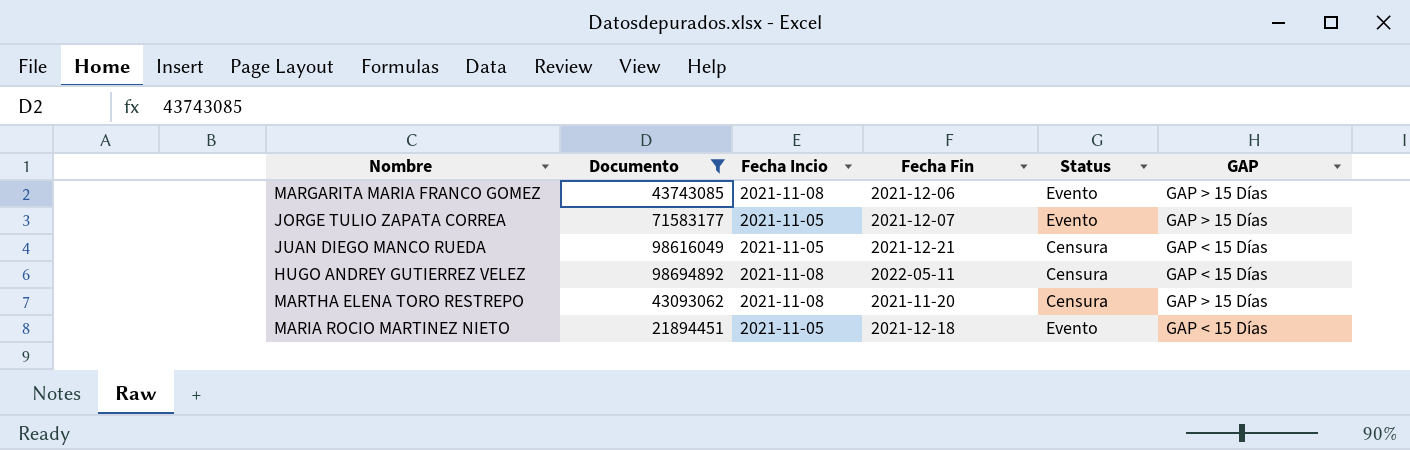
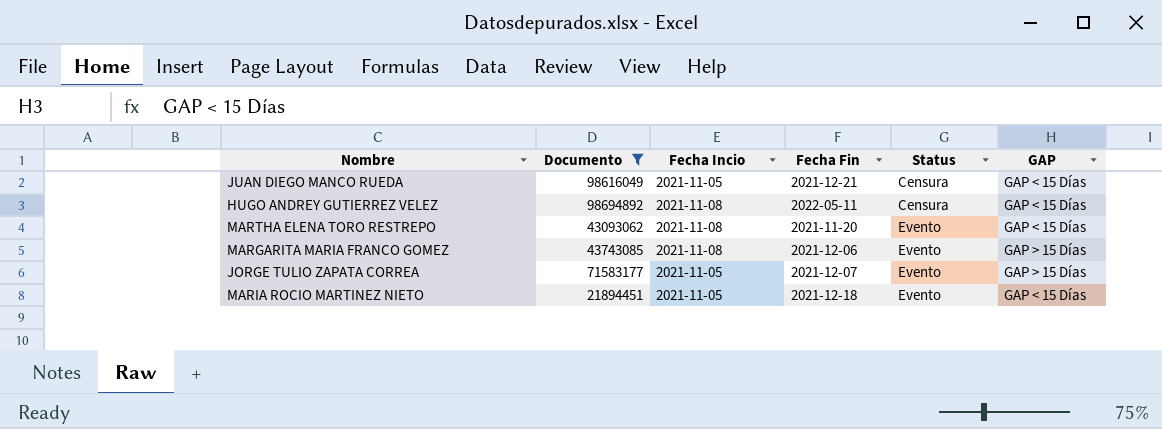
row order: none -> Status ascending
MARTHA ELENA TORO RESTREPO | Status: Censura -> Evento
MARTHA ELENA TORO RESTREPO | GAP: GAP > 15 Días -> GAP < 15 Días

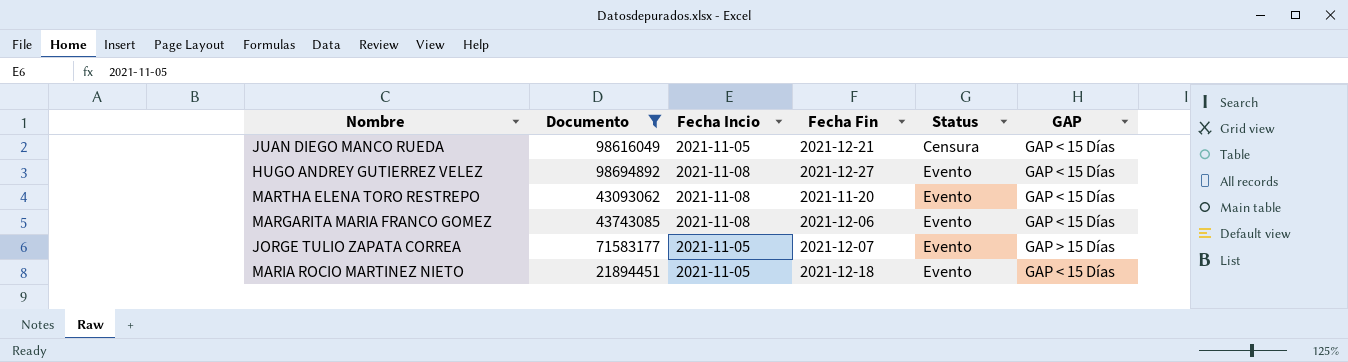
HUGO ANDREY GUTIERREZ VELEZ | Fecha Fin: 2022-05-11 -> 2021-12-27
HUGO ANDREY GUTIERREZ VELEZ | Status: Censura -> Evento
MARGARITA MARIA FRANCO GOMEZ | GAP: GAP > 15 Días -> GAP < 15 Días

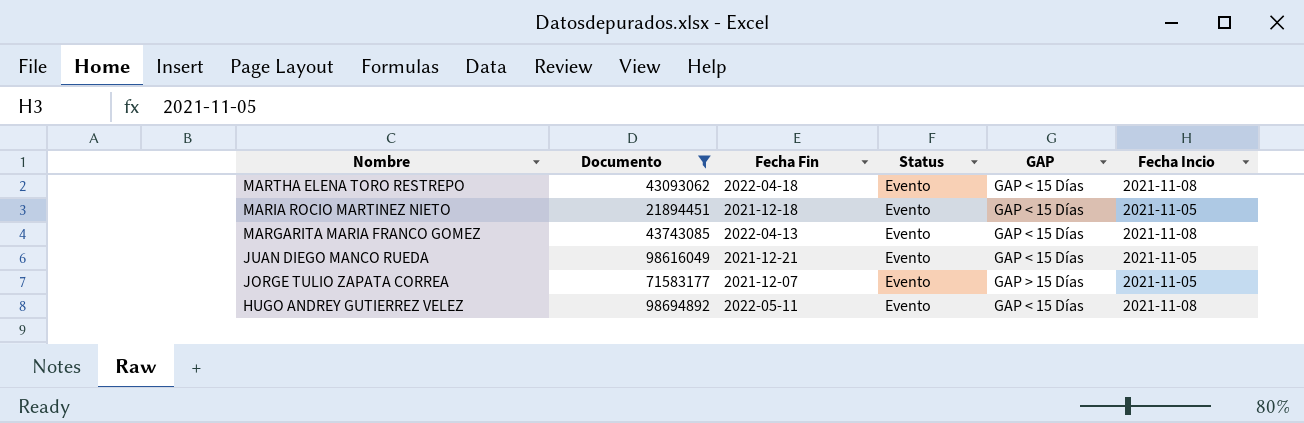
row order: Status ascending -> Nombre descending
column Fecha Incio | position: 3 -> 6
MARTHA ELENA TORO RESTREPO | Fecha Fin: 2021-11-20 -> 2022-04-18
MARGARITA MARIA FRANCO GOMEZ | Fecha Fin: 2021-12-06 -> 2022-04-13
JUAN DIEGO MANCO RUEDA | Status: Censura -> Evento
HUGO ANDREY GUTIERREZ VELEZ | Fecha Fin: 2021-12-27 -> 2022-05-11

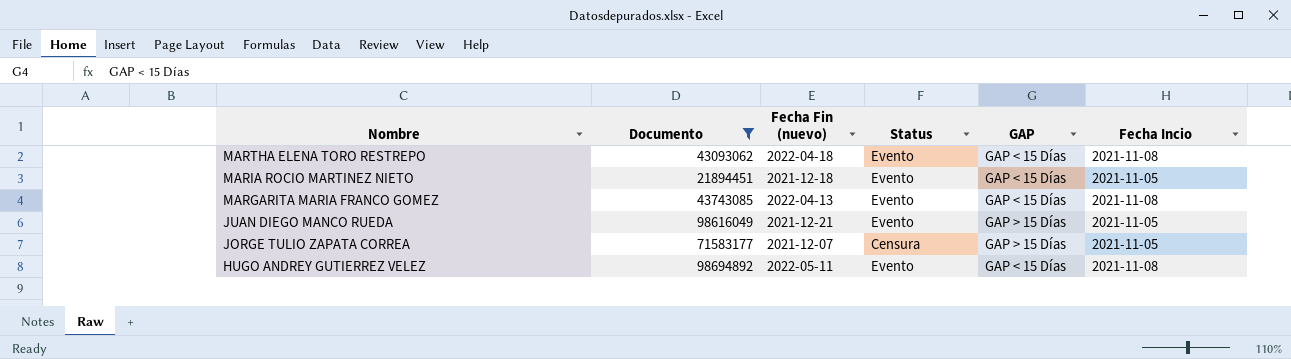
column name: Fecha Fin -> Fecha Fin (nuevo)
JUAN DIEGO MANCO RUEDA | GAP: GAP < 15 Días -> GAP > 15 Días
JORGE TULIO ZAPATA CORREA | Status: Evento -> Censura

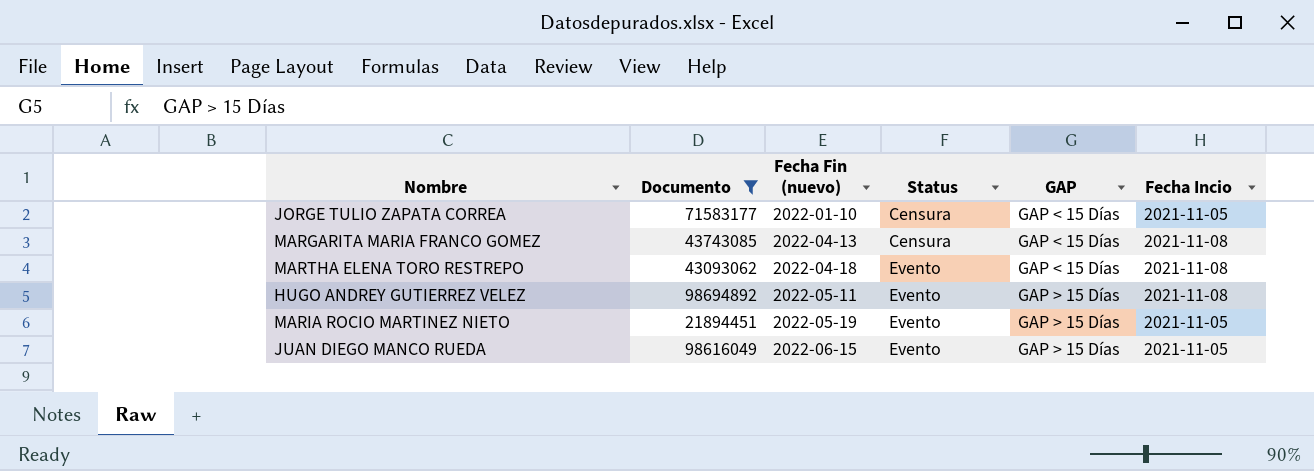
row order: Nombre descending -> Fecha Fin (nuevo) ascending
JORGE TULIO ZAPATA CORREA | Fecha Fin (nuevo): 2021-12-07 -> 2022-01-10
JORGE TULIO ZAPATA CORREA | GAP: GAP > 15 Días -> GAP < 15 Días
MARGARITA MARIA FRANCO GOMEZ | Status: Evento -> Censura
HUGO ANDREY GUTIERREZ VELEZ | GAP: GAP < 15 Días -> GAP > 15 Días
MARIA ROCIO MARTINEZ NIETO | Fecha Fin (nuevo): 2021-12-18 -> 2022-05-19
MARIA ROCIO MARTINEZ NIETO | GAP: GAP < 15 Días -> GAP > 15 Días
JUAN DIEGO MANCO RUEDA | Fecha Fin (nuevo): 2021-12-21 -> 2022-06-15

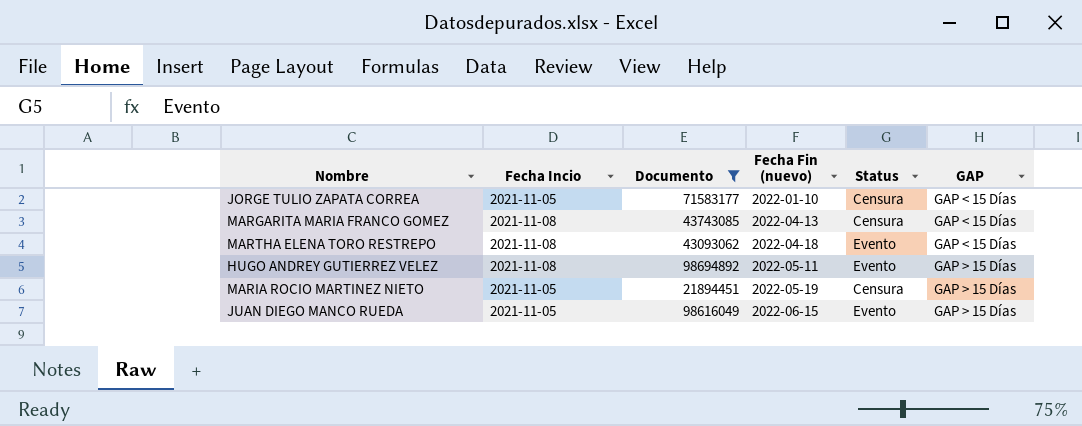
column Fecha Incio | position: 6 -> 2
MARIA ROCIO MARTINEZ NIETO | Status: Evento -> Censura

